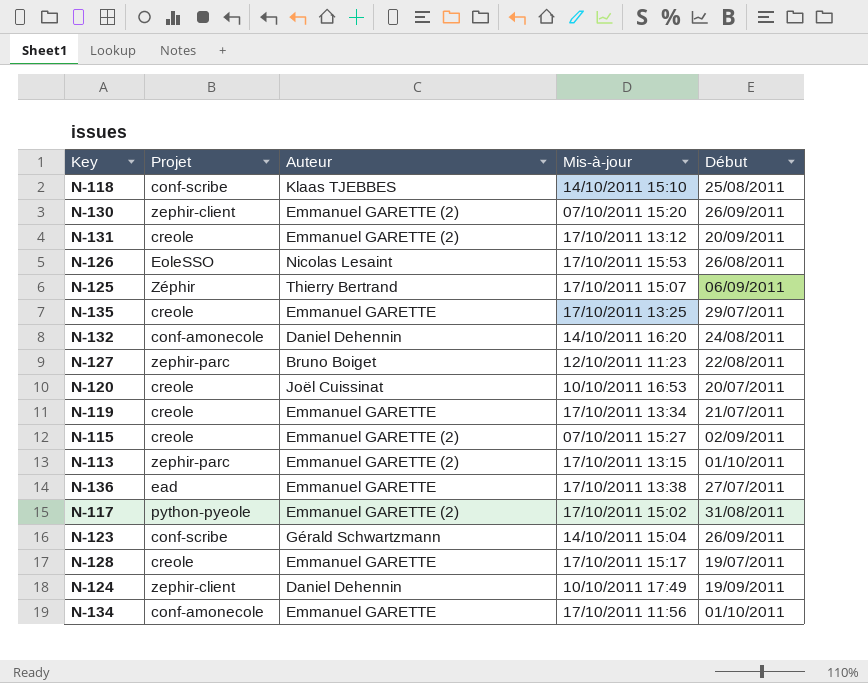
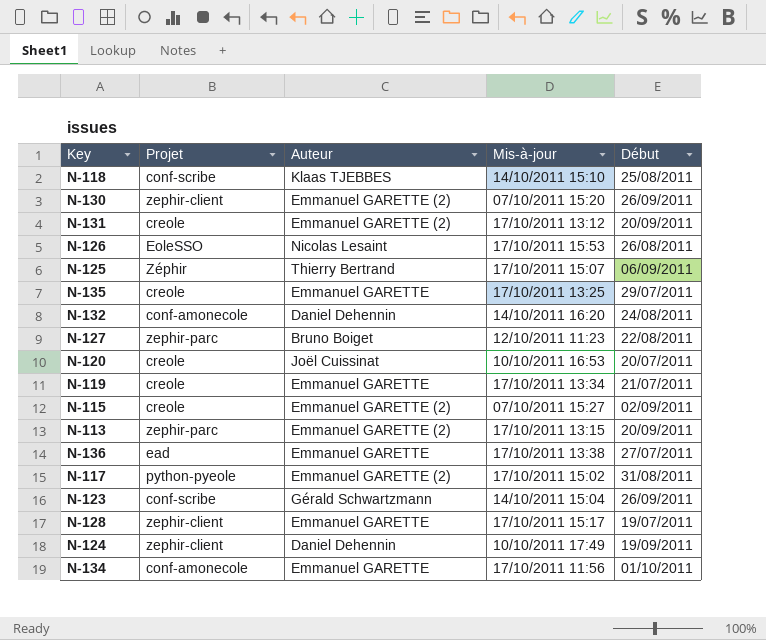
N-113 | Début: 01/10/2011 -> 20/09/2011
N-128 | Projet: creole -> zephir-client

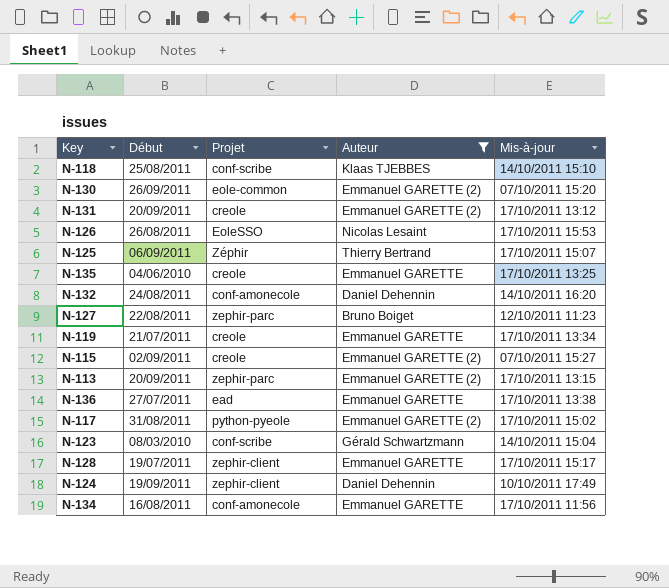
filter: none -> Auteur != Joël Cuissinat
column Début | position: 5 -> 2
N-130 | Projet: zephir-client -> eole-common
N-135 | Début: 29/07/2011 -> 04/06/2010
N-123 | Début: 26/09/2011 -> 08/03/2010
N-134 | Début: 01/10/2011 -> 16/08/2011

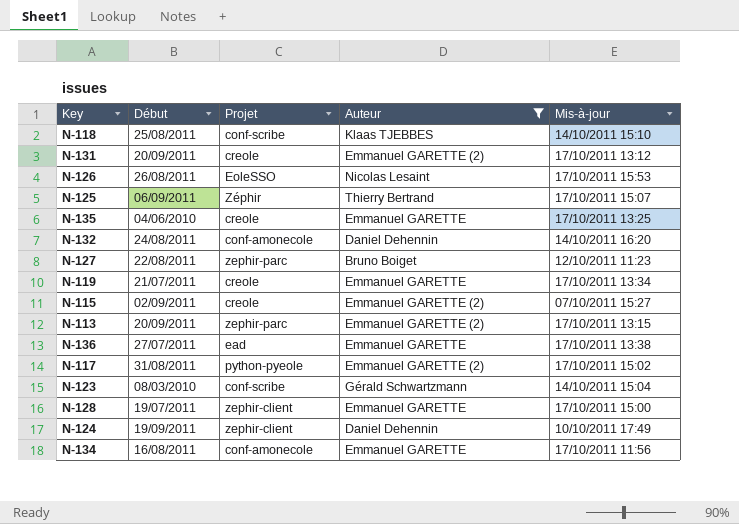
row N-130: 26/09/2011 | eole-common | Emmanuel GARETTE (2) | 07/10/2011 15:20 -> none
N-128 | Mis-à-jour: 17/10/2011 15:17 -> 17/10/2011 15:00

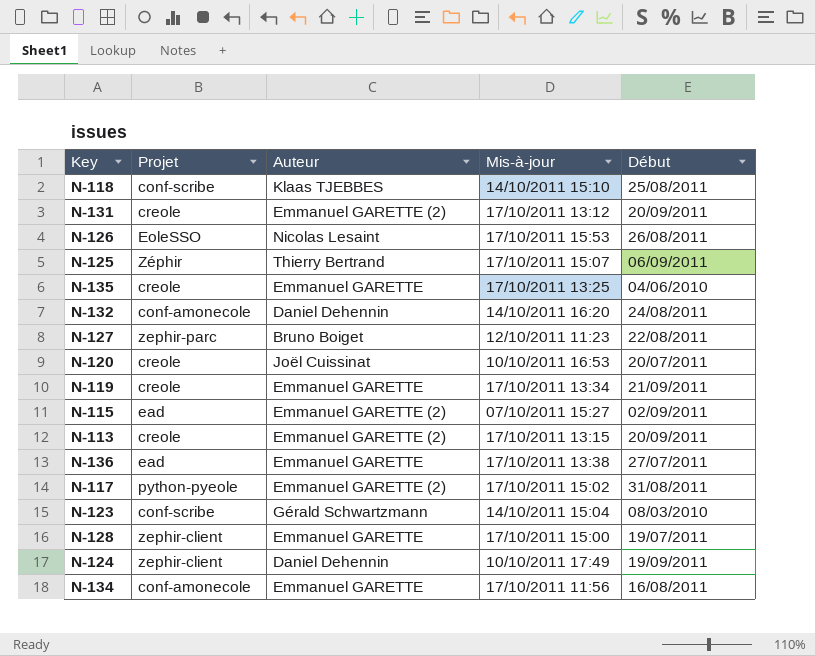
filter: Auteur != Joël Cuissinat -> none
column Début | position: 2 -> 5
N-119 | Début: 21/07/2011 -> 21/09/2011
N-115 | Projet: creole -> ead
N-113 | Projet: zephir-parc -> creole

